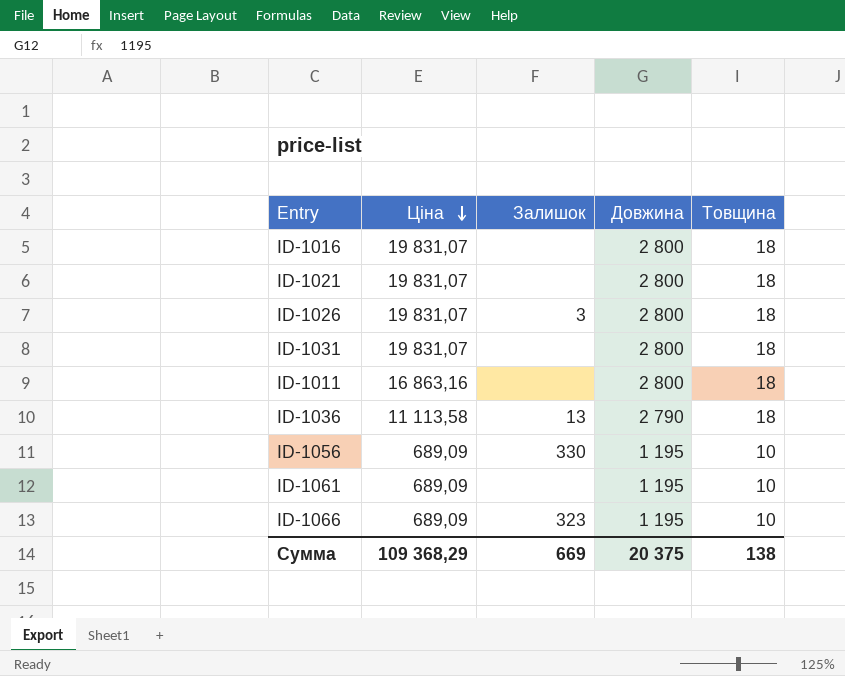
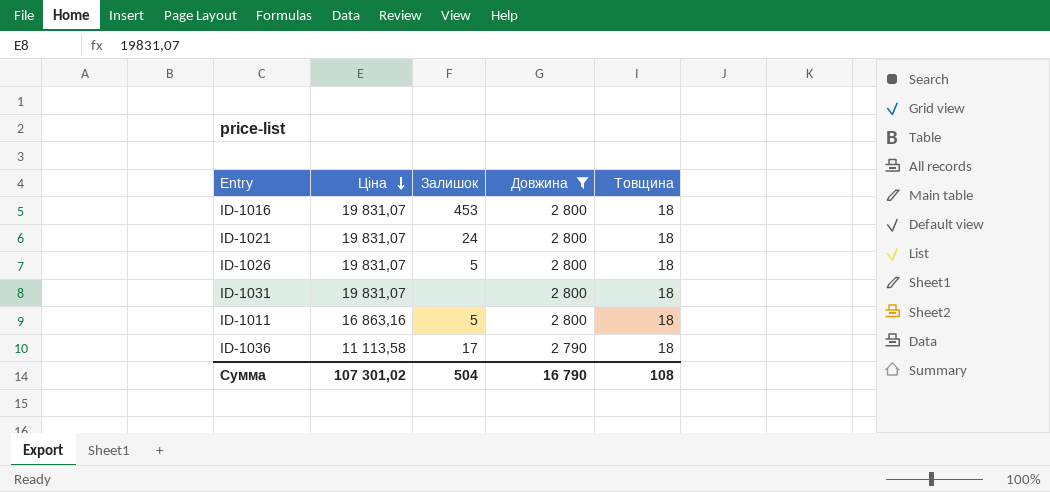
filter: none -> Довжина != 1 195
ID-1016 | Залишок: none -> 453
ID-1021 | Залишок: none -> 24
ID-1026 | Залишок: 3 -> 5
ID-1011 | Залишок: none -> 5
ID-1036 | Залишок: 13 -> 17
Сумма | Ціна: 109 368,29 -> 107 301,02
Сумма | Залишок: 669 -> 504
Сумма | Довжина: 20 375 -> 16 790
Сумма | Товщина: 138 -> 108

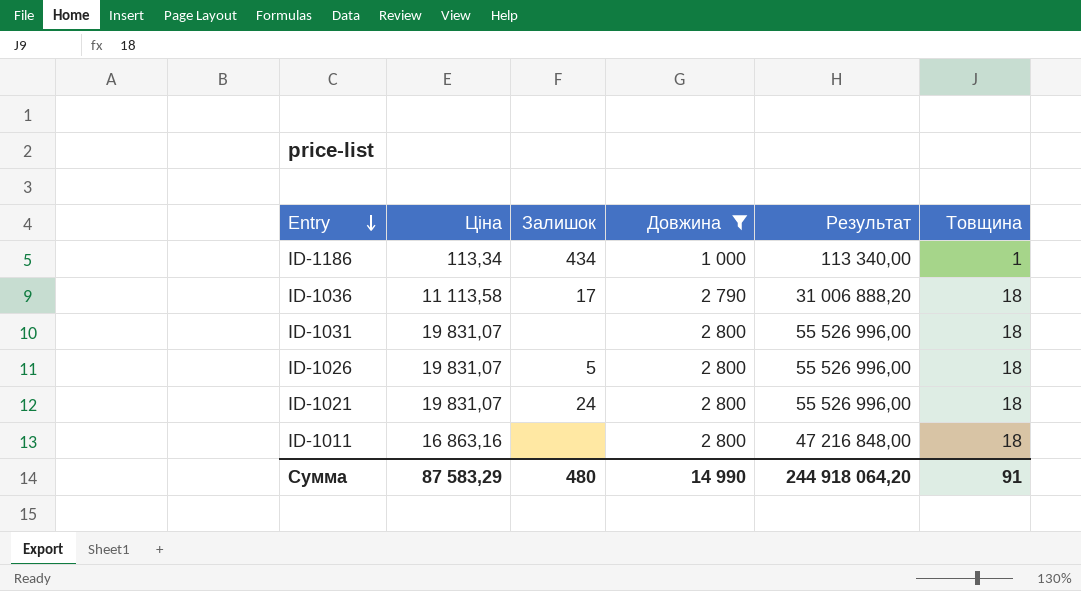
row order: Ціна descending -> Entry descending
column Результат | formula: none -> [Ціна] * [Довжина]
row ID-1016: 19 831,07 | 453 | 2 800 | 18 -> none
row ID-1186: none -> 113,34 | 434 | 1 000 | 113 340,00 | 1
ID-1011 | Залишок: 5 -> none
Сумма | Ціна: 107 301,02 -> 87 583,29
Сумма | Залишок: 504 -> 480
Сумма | Довжина: 16 790 -> 14 990
Сумма | Товщина: 108 -> 91

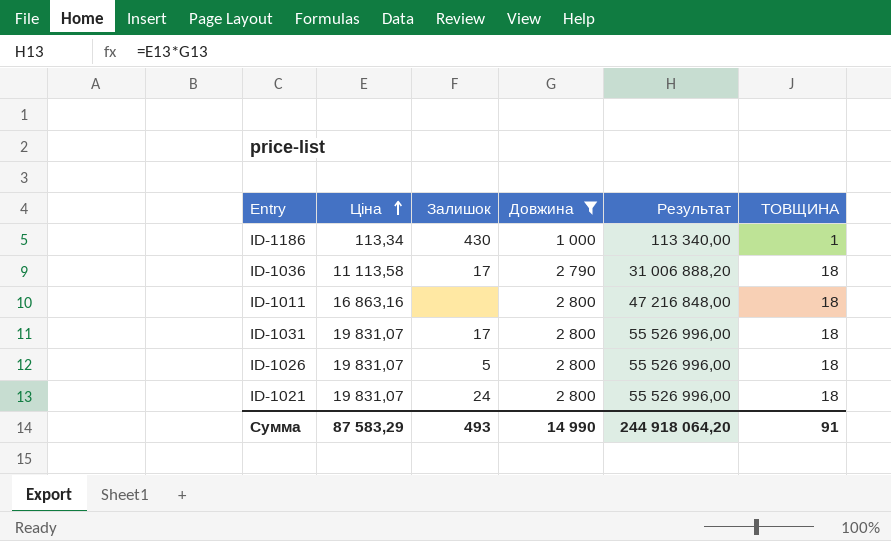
row order: Entry descending -> Ціна ascending
column name: Товщина -> ТОВЩИНА
ID-1186 | Залишок: 434 -> 430
ID-1031 | Залишок: none -> 17
Сумма | Залишок: 480 -> 493

